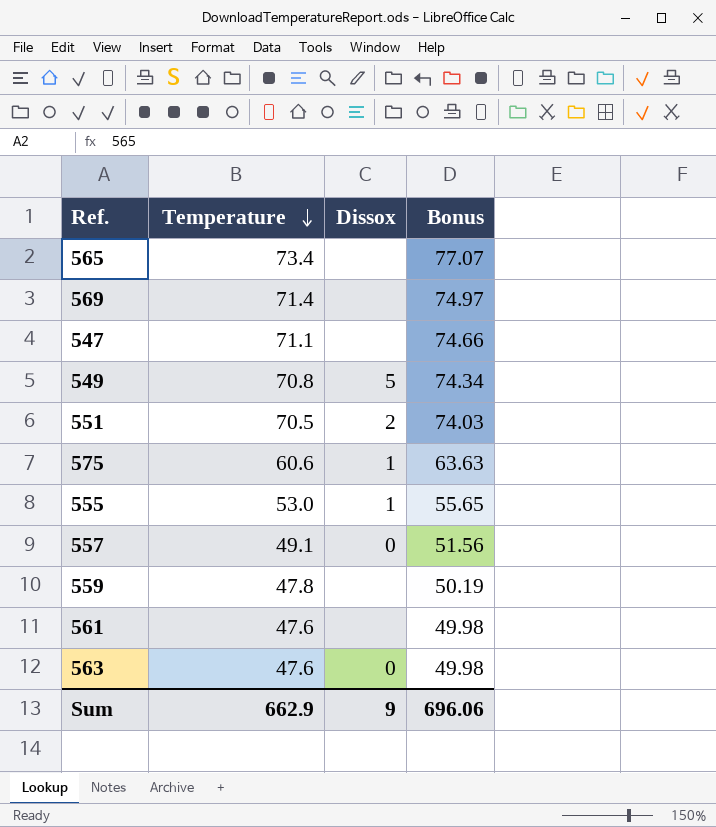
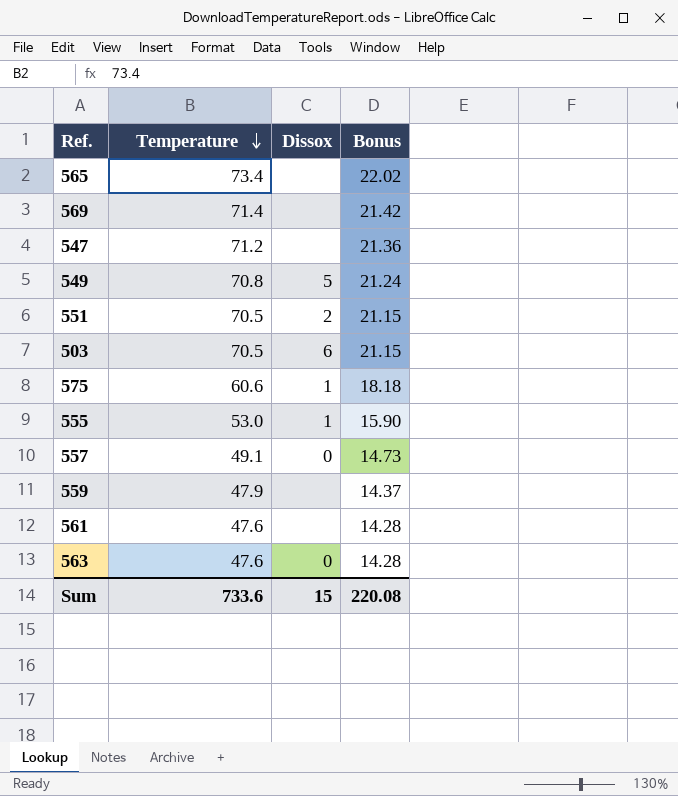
column Bonus | formula: [Temperature] * 1.05 -> [Temperature] * 0.3
547 | Temperature: 71.1 -> 71.2
row 503: none -> 70.5 | 6 | 21.15
559 | Temperature: 47.8 -> 47.9
Sum | Temperature: 662.9 -> 733.6
Sum | Dissox: 9 -> 15
Sum | Bonus: 696.06 -> 220.08

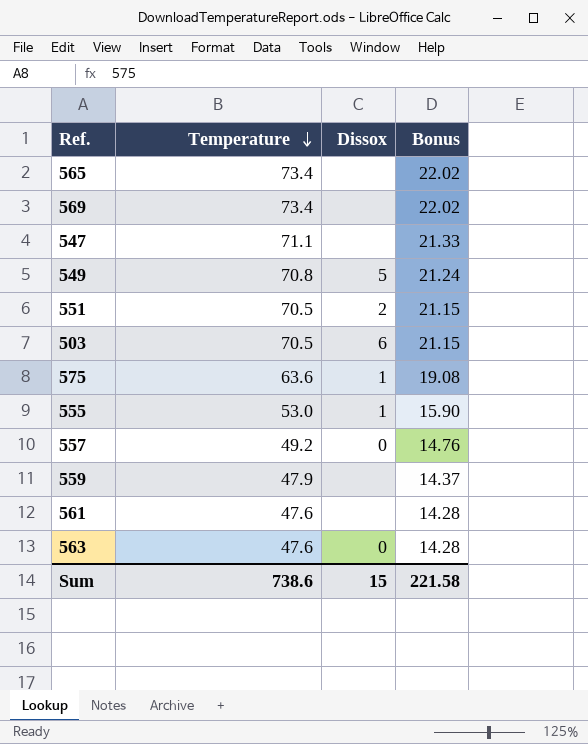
569 | Temperature: 71.4 -> 73.4
569 | Bonus: 21.42 -> 22.02
547 | Temperature: 71.2 -> 71.1
547 | Bonus: 21.36 -> 21.33
575 | Temperature: 60.6 -> 63.6
575 | Bonus: 18.18 -> 19.08
557 | Temperature: 49.1 -> 49.2
557 | Bonus: 14.73 -> 14.76
Sum | Temperature: 733.6 -> 738.6
Sum | Bonus: 220.08 -> 221.58

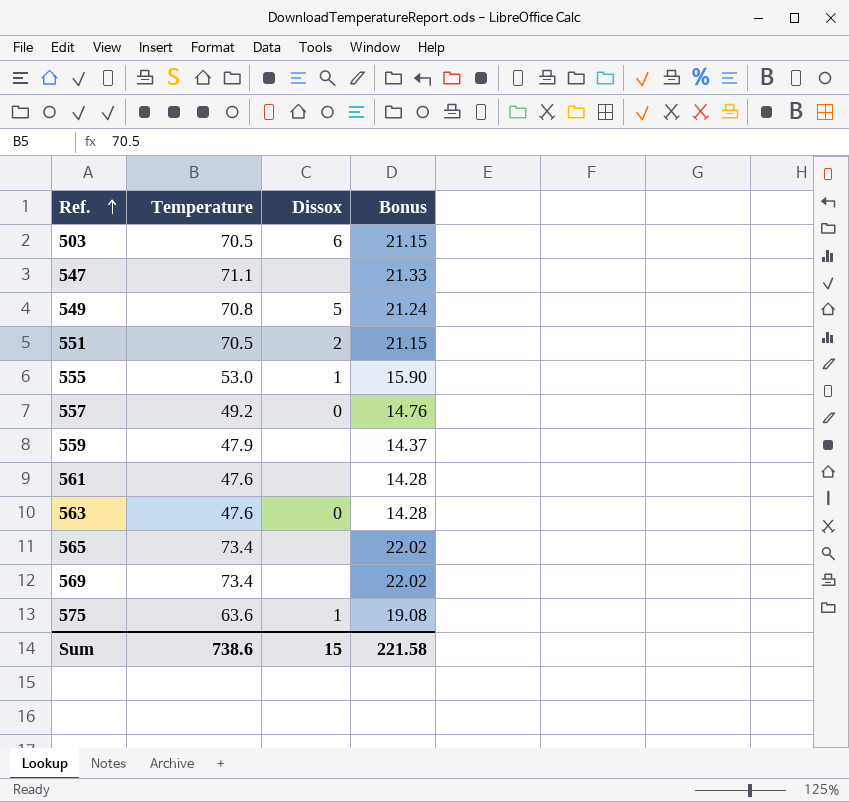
row order: Temperature descending -> Ref. ascending

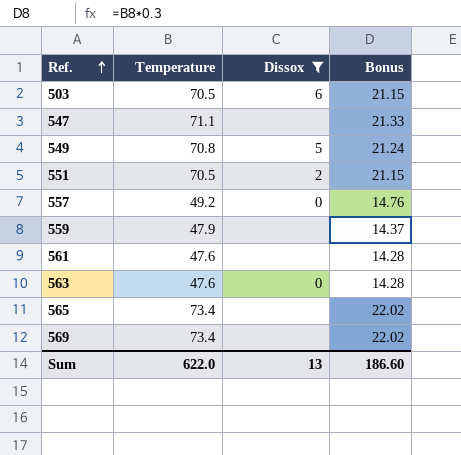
filter: none -> Dissox != 1
Sum | Temperature: 738.6 -> 622.0
Sum | Dissox: 15 -> 13
Sum | Bonus: 221.58 -> 186.60

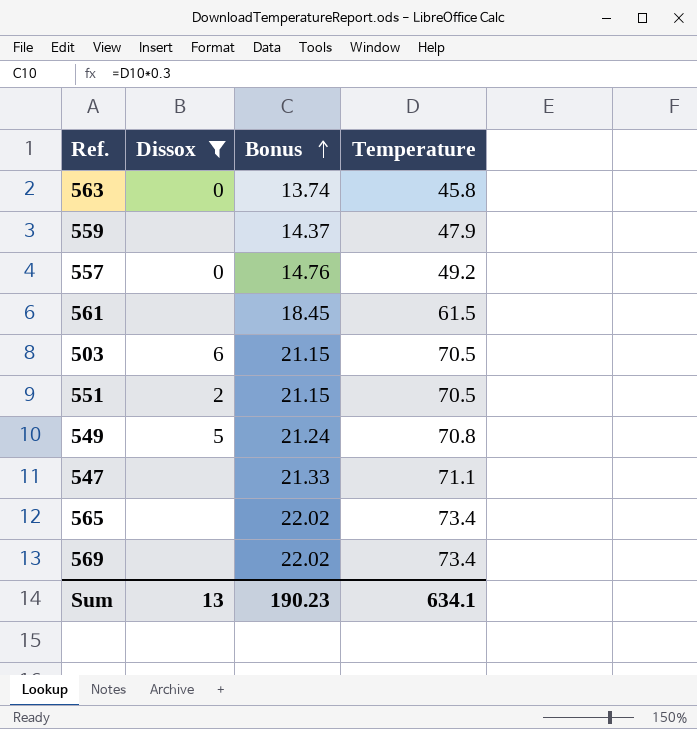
row order: Ref. ascending -> Bonus ascending
column Temperature | position: 2 -> 4
563 | Bonus: 14.28 -> 13.74
563 | Temperature: 47.6 -> 45.8
561 | Bonus: 14.28 -> 18.45
561 | Temperature: 47.6 -> 61.5
Sum | Bonus: 186.60 -> 190.23
Sum | Temperature: 622.0 -> 634.1

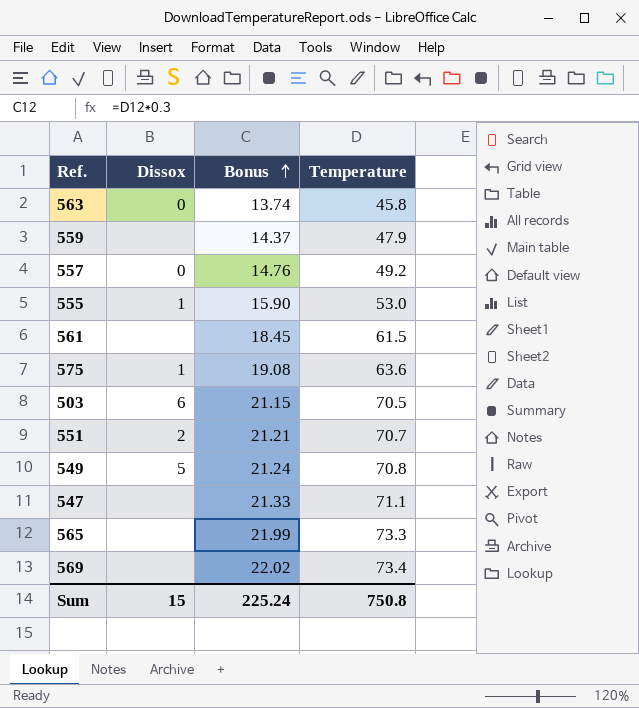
filter: Dissox != 1 -> none
551 | Bonus: 21.15 -> 21.21
551 | Temperature: 70.5 -> 70.7
565 | Bonus: 22.02 -> 21.99
565 | Temperature: 73.4 -> 73.3
Sum | Dissox: 13 -> 15
Sum | Bonus: 190.23 -> 225.24
Sum | Temperature: 634.1 -> 750.8

